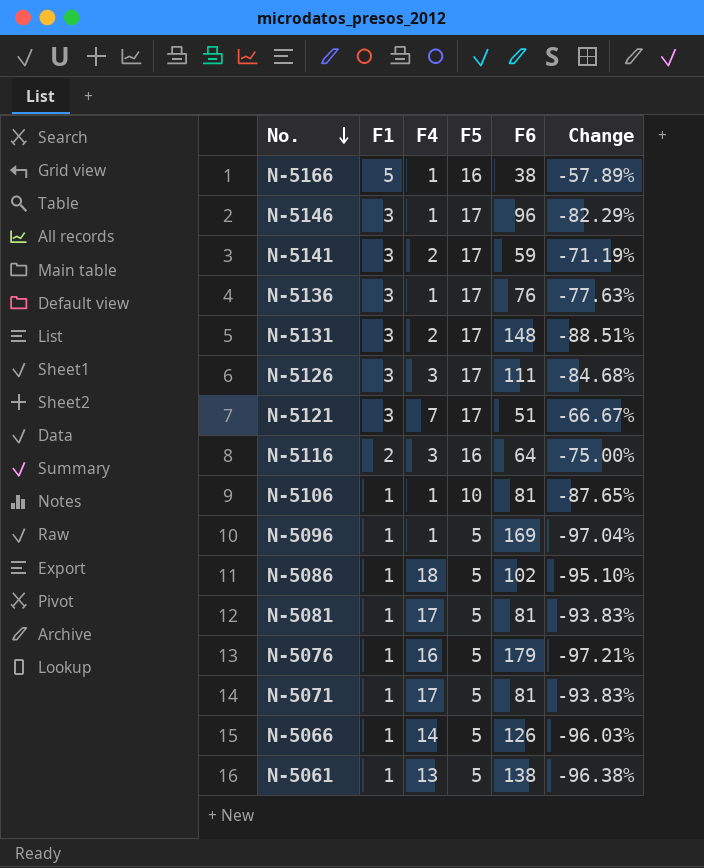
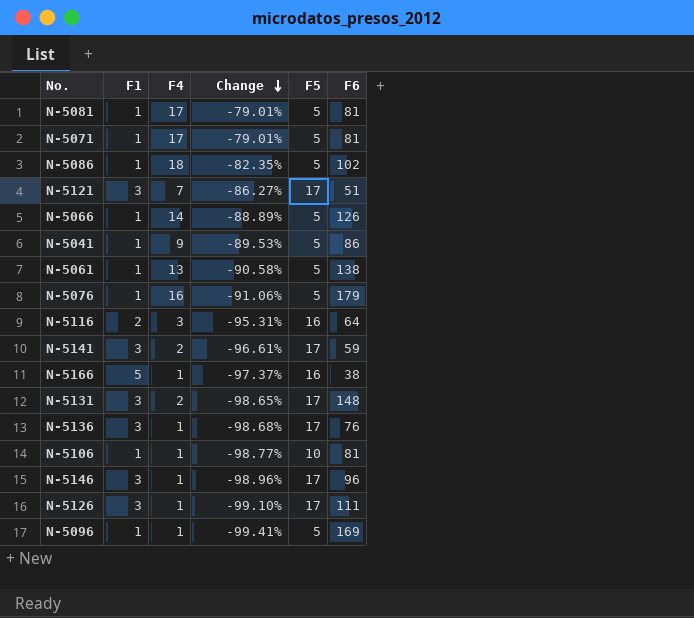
row order: No. descending -> Change descending
column Change | formula: ([F5] - [F6]) / [F6] -> ([F4] - [F6]) / [F6]
column Change | position: 6 -> 4
row N-5041: none -> 1 | 9 | -89.53% | 5 | 86
N-5126 | F4: 3 -> 1

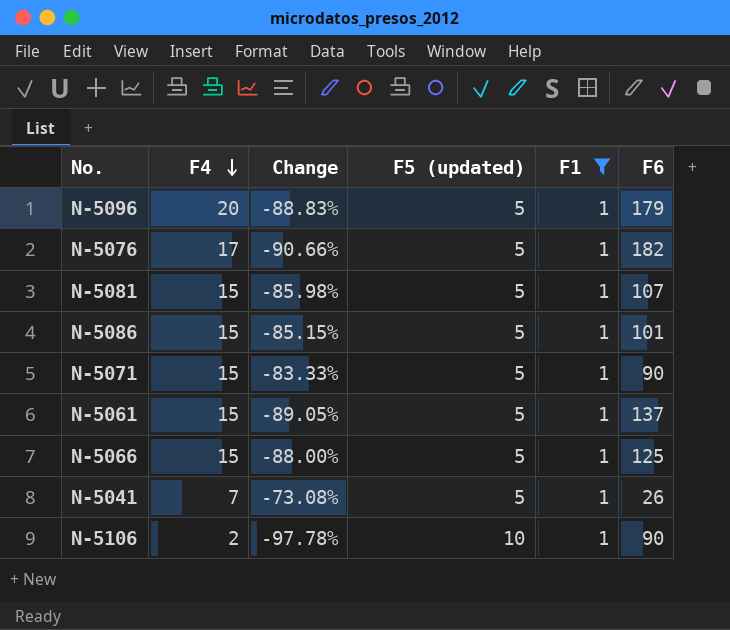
filter: none -> F1 = 1
row order: Change descending -> F4 descending
column name: F5 -> F5 (updated)
column F1 | position: 2 -> 5
N-5096 | F4: 1 -> 20
N-5096 | Change: -99.41% -> -88.83%
N-5096 | F6: 169 -> 179
N-5076 | F4: 16 -> 17
N-5076 | Change: -91.06% -> -90.66%
N-5076 | F6: 179 -> 182
N-5081 | F4: 17 -> 15
N-5081 | Change: -79.01% -> -85.98%
N-5081 | F6: 81 -> 107
N-5086 | F4: 18 -> 15
N-5086 | Change: -82.35% -> -85.15%
N-5086 | F6: 102 -> 101
N-5071 | F4: 17 -> 15
N-5071 | Change: -79.01% -> -83.33%
N-5071 | F6: 81 -> 90
N-5061 | F4: 13 -> 15
N-5061 | Change: -90.58% -> -89.05%
N-5061 | F6: 138 -> 137
N-5066 | F4: 14 -> 15
N-5066 | Change: -88.89% -> -88.00%
N-5066 | F6: 126 -> 125
N-5041 | F4: 9 -> 7
N-5041 | Change: -89.53% -> -73.08%
N-5041 | F6: 86 -> 26
N-5106 | F4: 1 -> 2
N-5106 | Change: -98.77% -> -97.78%
N-5106 | F6: 81 -> 90

